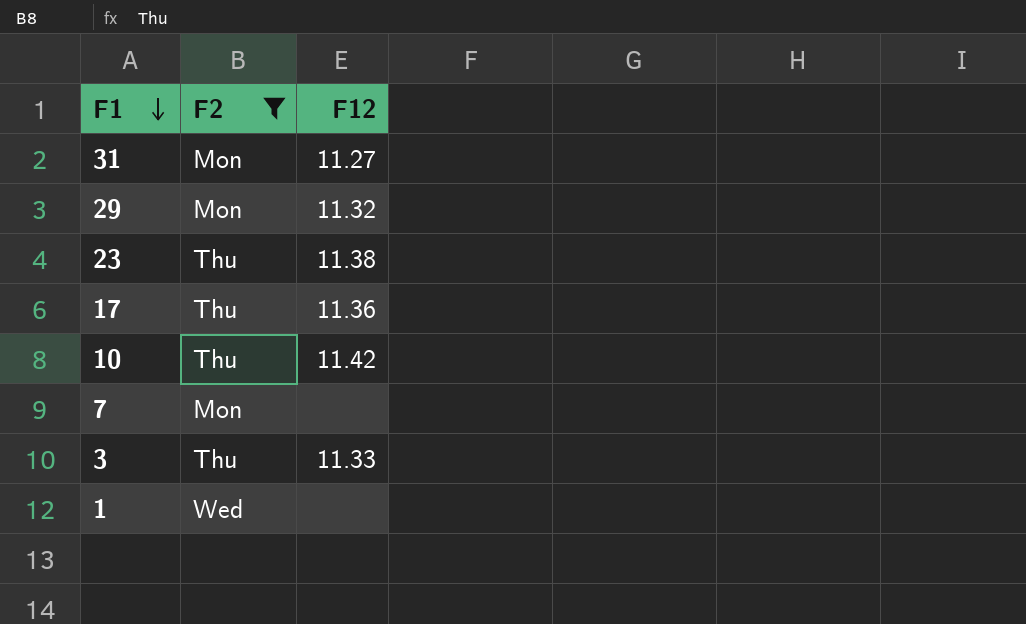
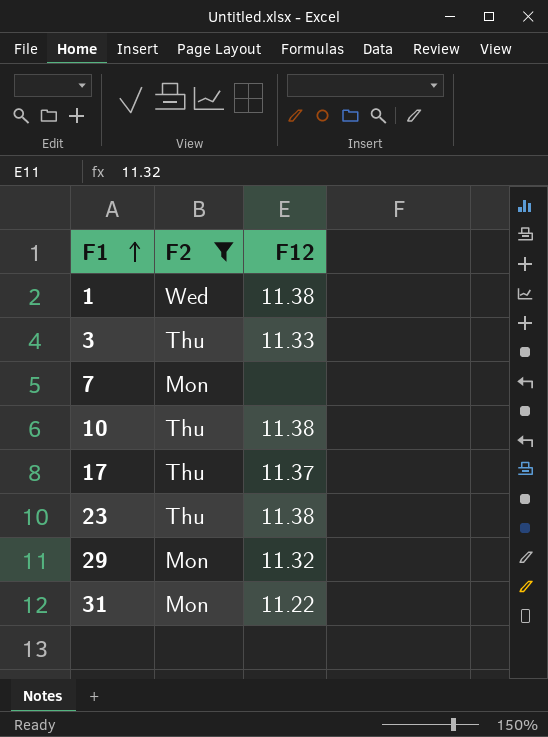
row order: F1 descending -> F1 ascending
1 | F12: none -> 11.38
10 | F12: 11.42 -> 11.38
17 | F12: 11.36 -> 11.37
31 | F12: 11.27 -> 11.22

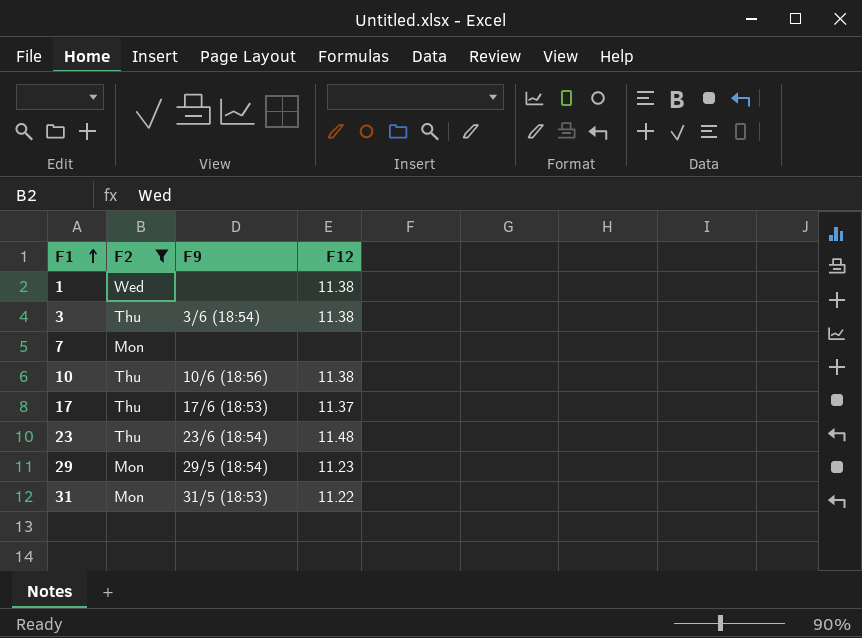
column F9 | position: none -> 3
3 | F12: 11.33 -> 11.38
23 | F12: 11.38 -> 11.48
29 | F12: 11.32 -> 11.23

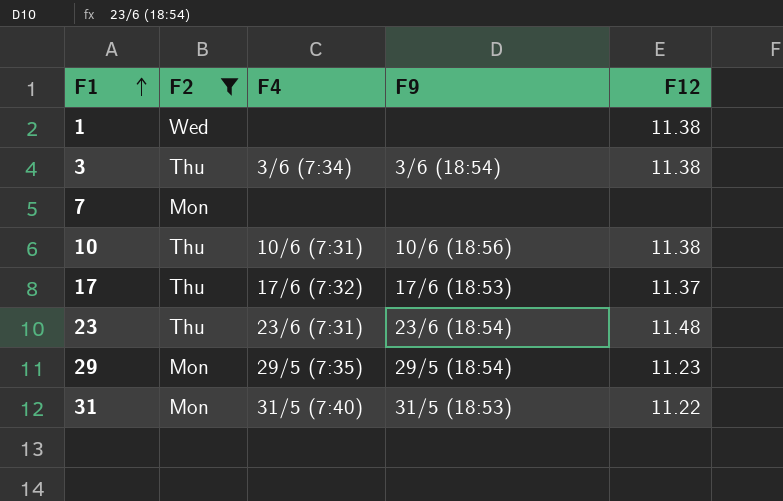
column F4 | position: none -> 3

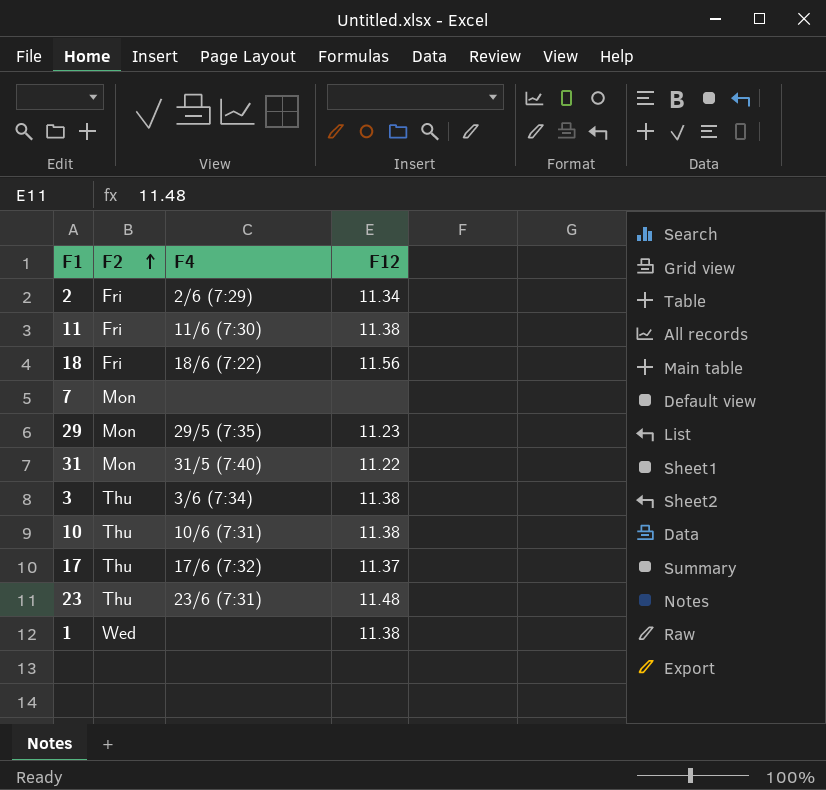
filter: F2 != Fri -> none
row order: F1 ascending -> F2 ascending
column F9 | position: 4 -> none

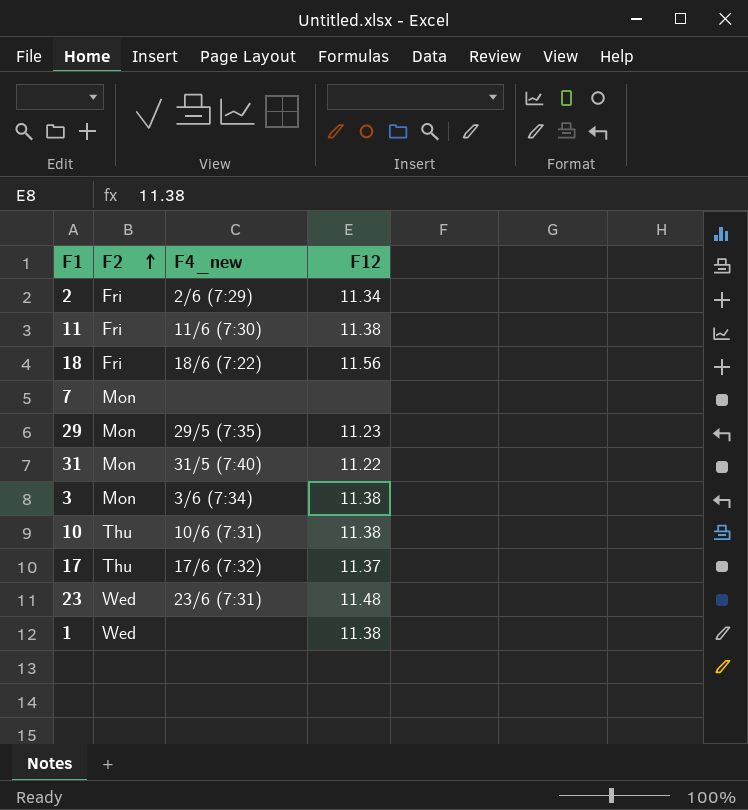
column name: F4 -> F4_new
3 | F2: Thu -> Mon
23 | F2: Thu -> Wed

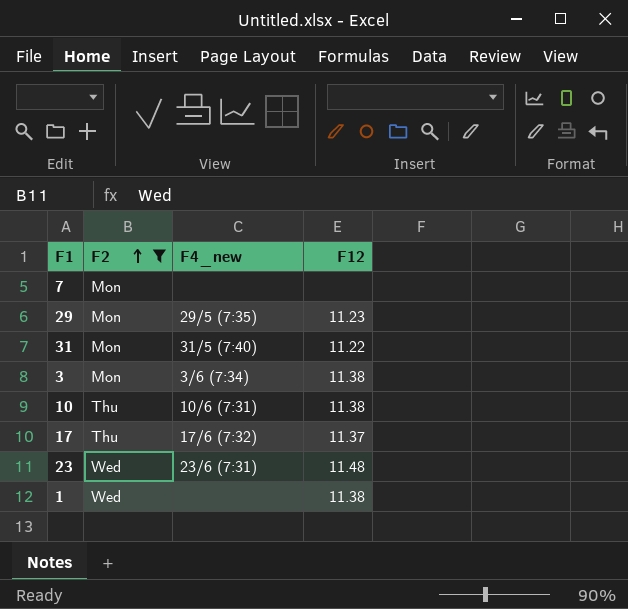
filter: none -> F2 != Fri

